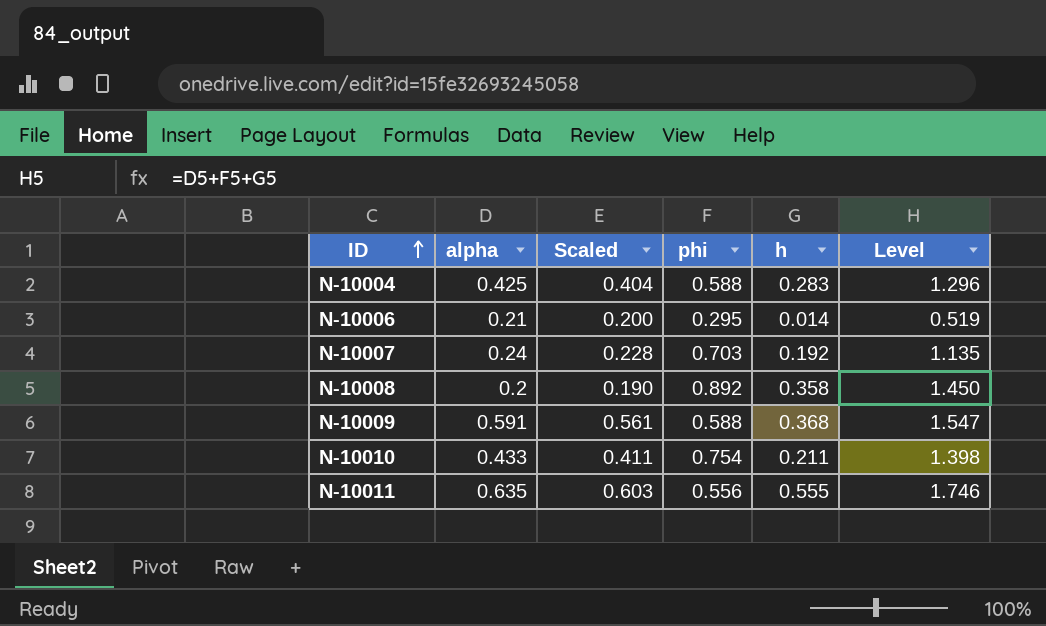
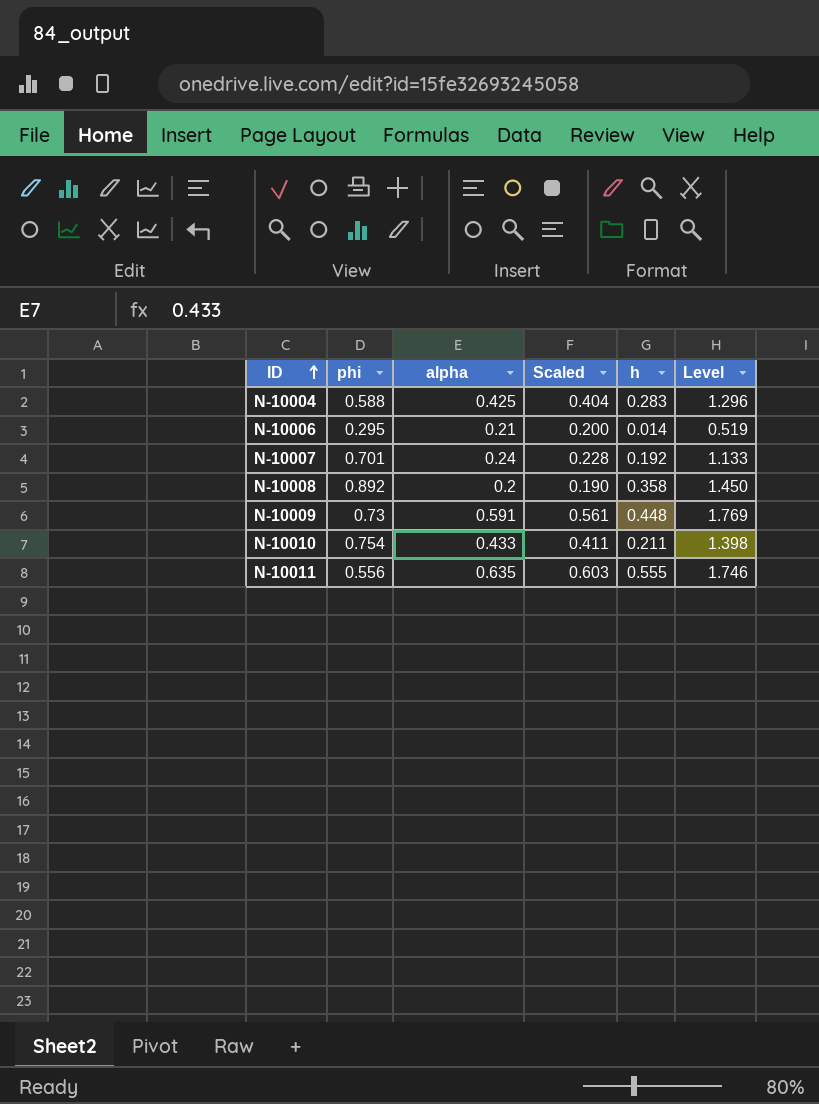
column phi | position: 4 -> 2
N-10007 | phi: 0.703 -> 0.701
N-10007 | Level: 1.135 -> 1.133
N-10009 | phi: 0.588 -> 0.73
N-10009 | h: 0.368 -> 0.448
N-10009 | Level: 1.547 -> 1.769

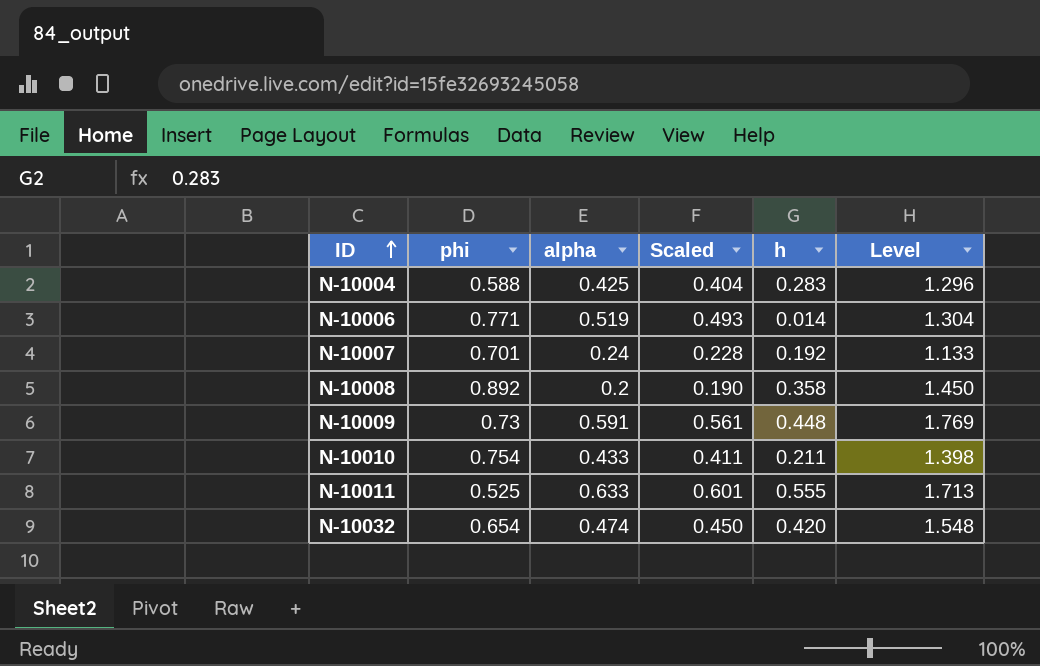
N-10006 | phi: 0.295 -> 0.771
N-10006 | alpha: 0.21 -> 0.519
N-10006 | Scaled: 0.200 -> 0.493
N-10006 | Level: 0.519 -> 1.304
N-10011 | phi: 0.556 -> 0.525
N-10011 | alpha: 0.635 -> 0.633
N-10011 | Scaled: 0.603 -> 0.601
N-10011 | Level: 1.746 -> 1.713
row N-10032: none -> 0.654 | 0.474 | 0.450 | 0.420 | 1.548

